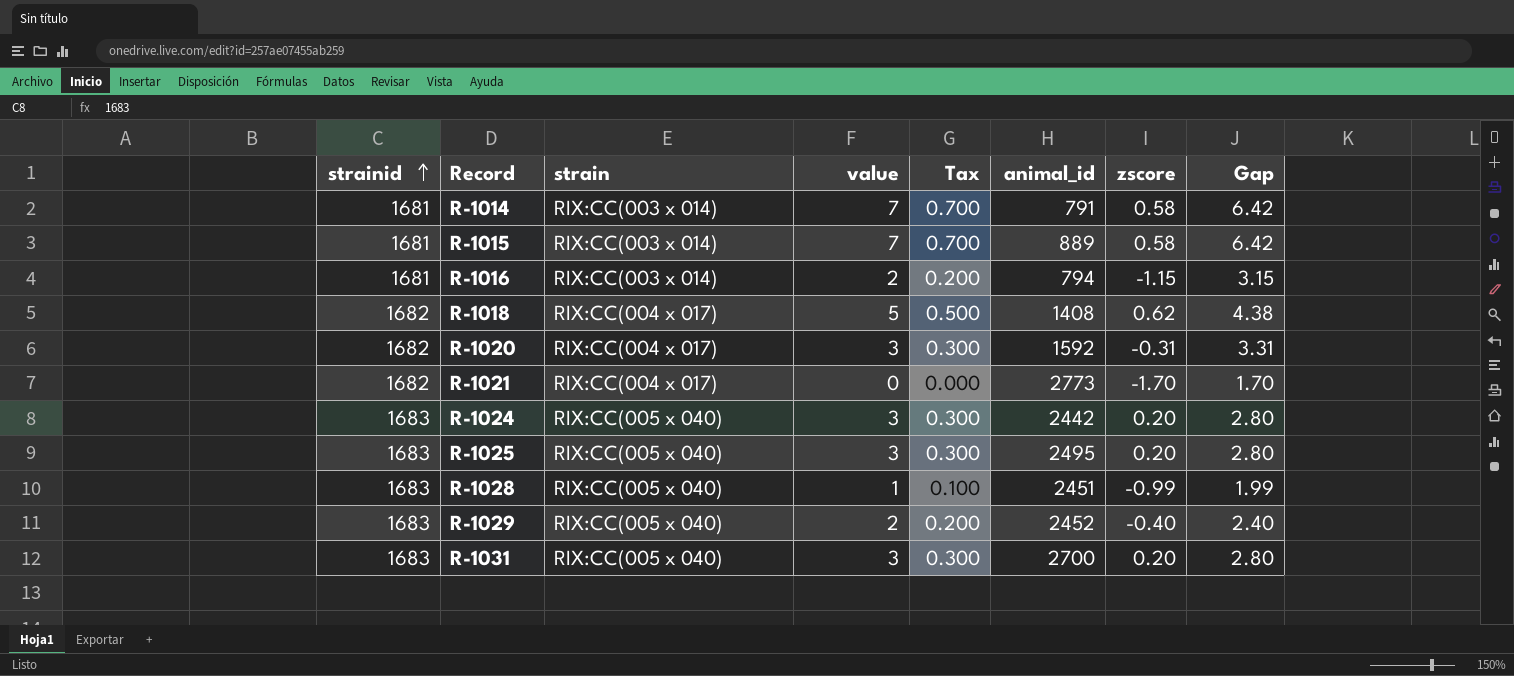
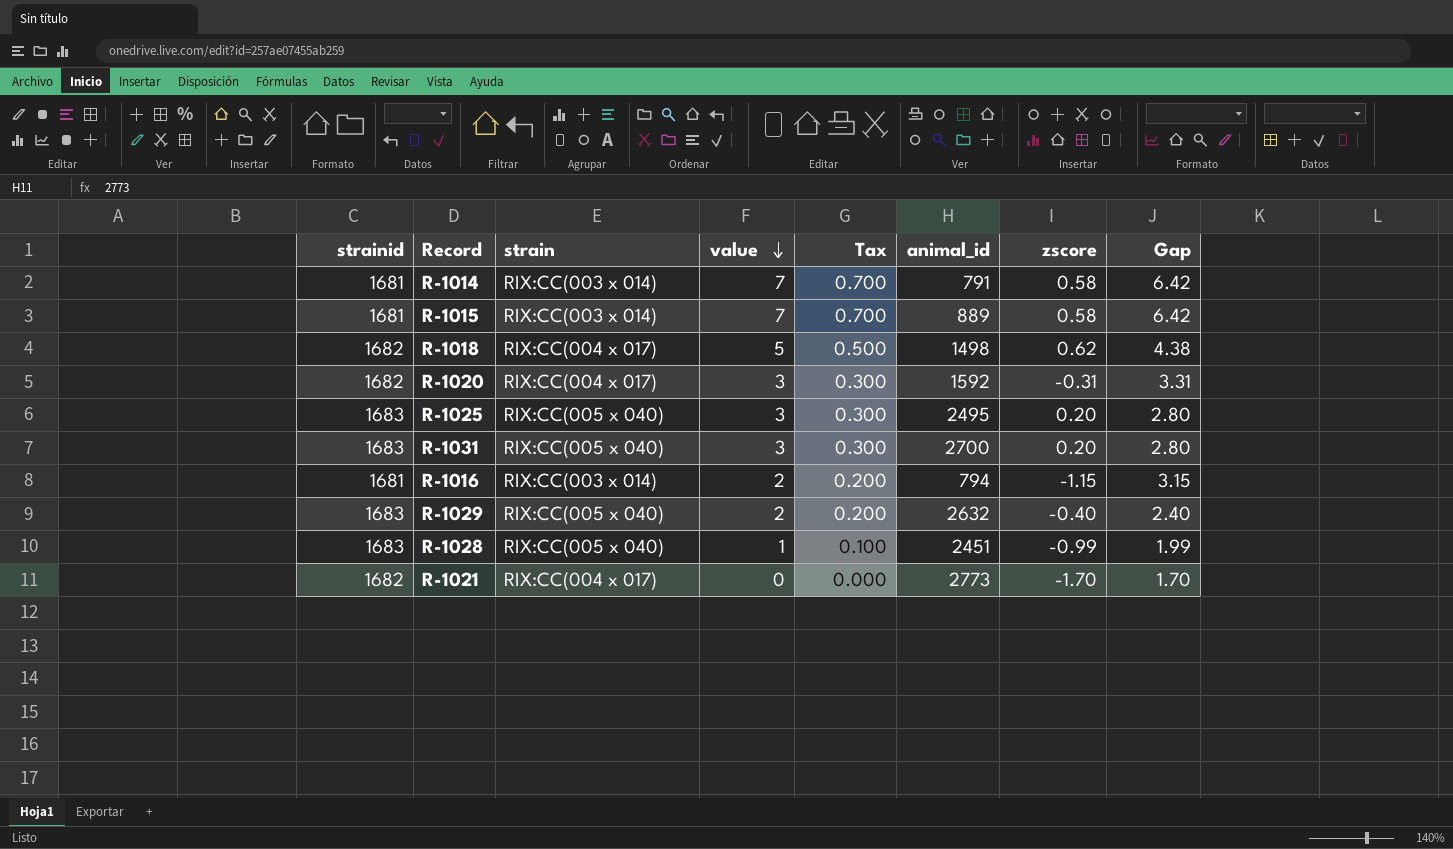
row order: strainid ascending -> value descending
row R-1024: 1683 | RIX:CC(005 x 040) | 3 | 0.300 | 2442 | 0.20 | 2.80 -> none
R-1018 | animal_id: 1408 -> 1498
R-1029 | animal_id: 2452 -> 2632

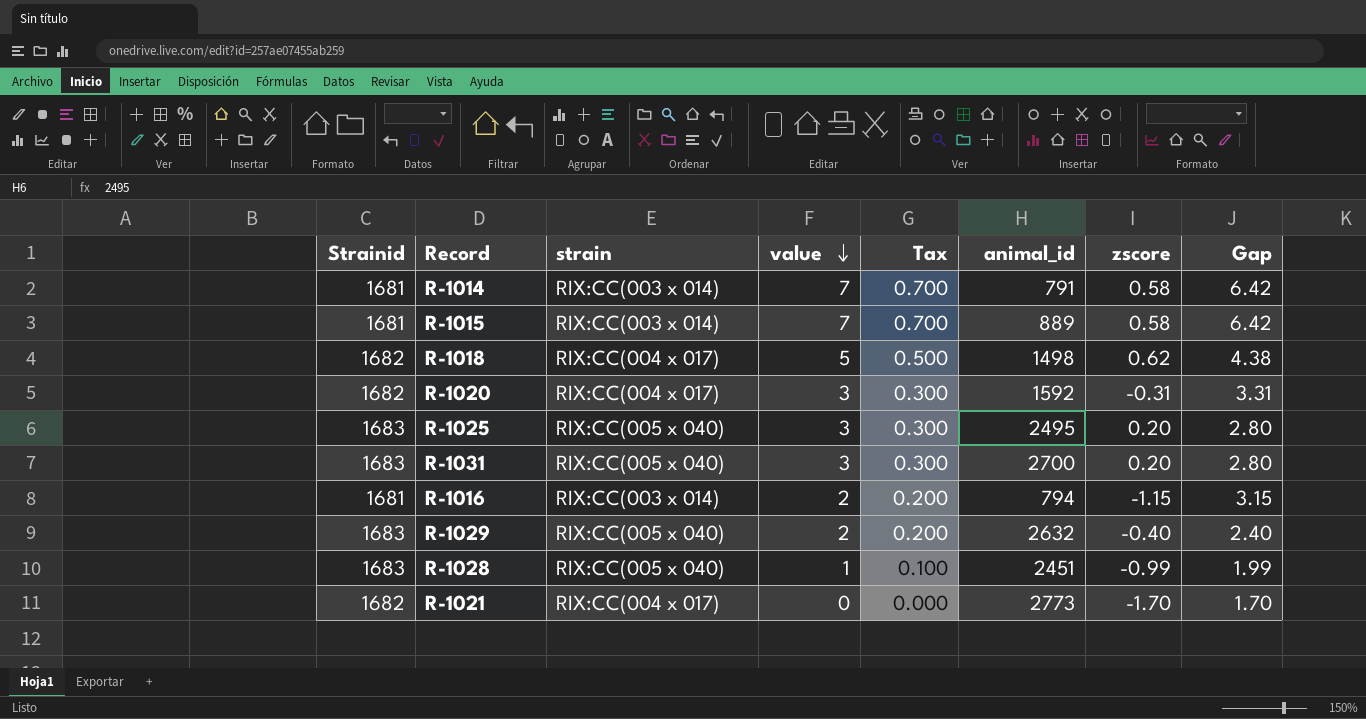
column name: strainid -> Strainid

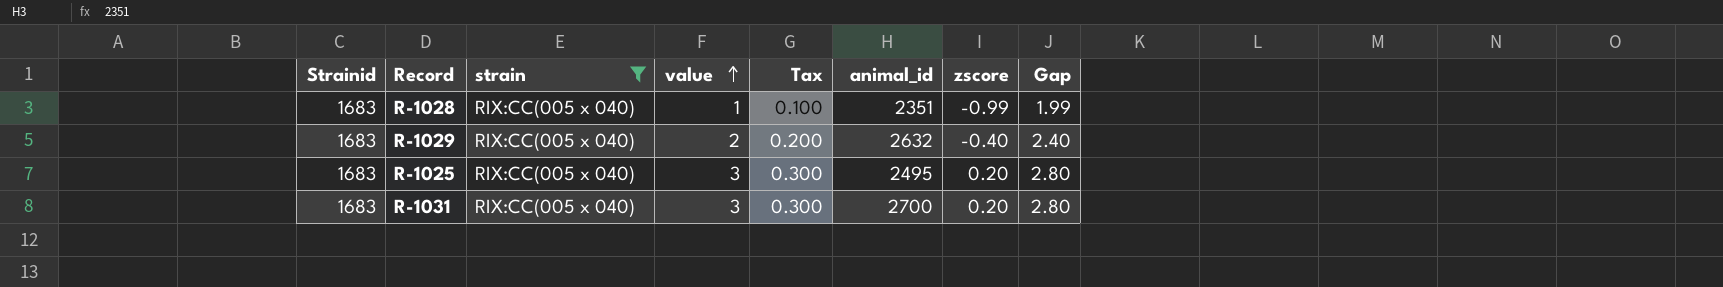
filter: none -> strain = RIX:CC(005 x 040)
row order: value descending -> value ascending
R-1028 | animal_id: 2451 -> 2351

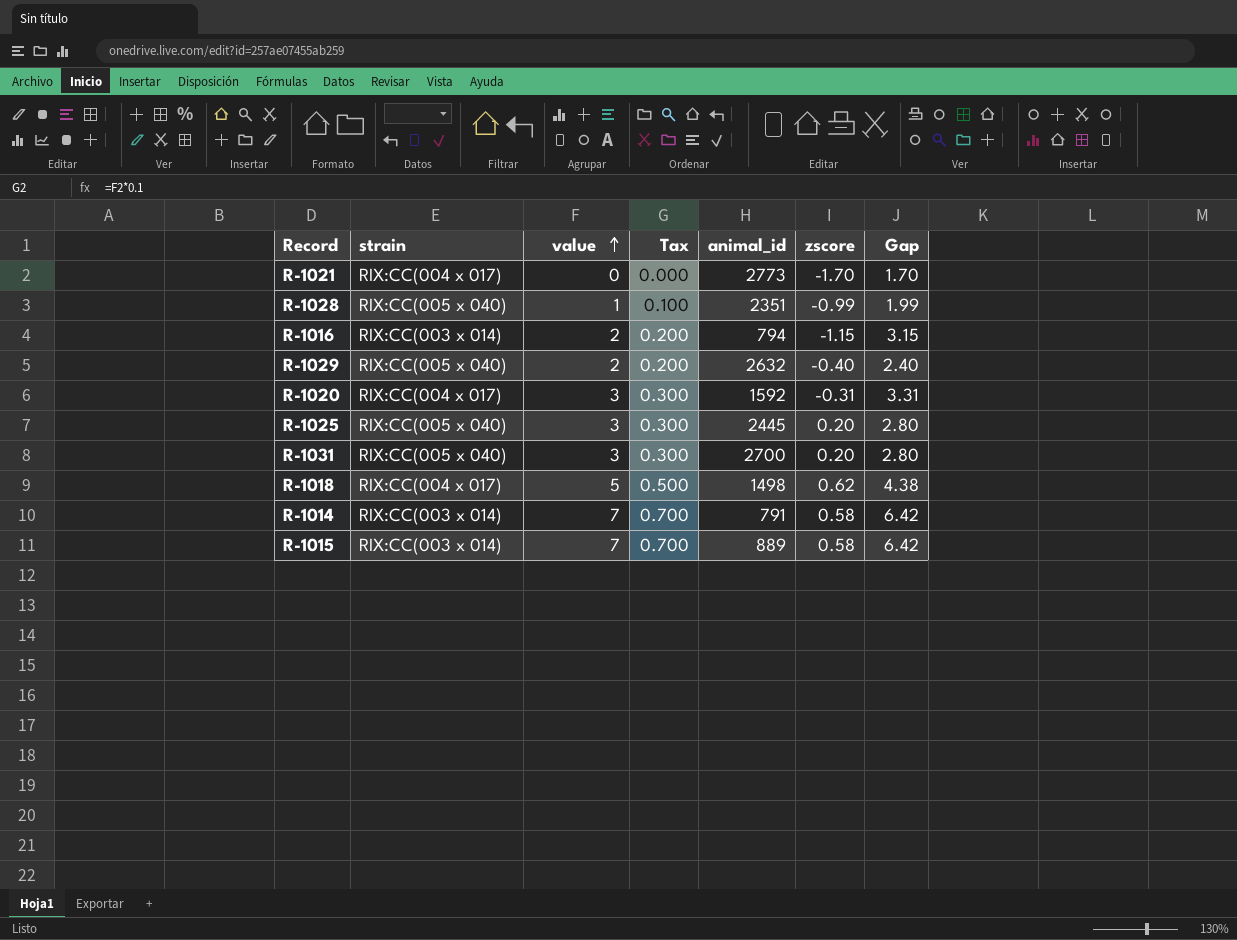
filter: strain = RIX:CC(005 x 040) -> none
column Strainid | position: 1 -> none
R-1025 | animal_id: 2495 -> 2445

